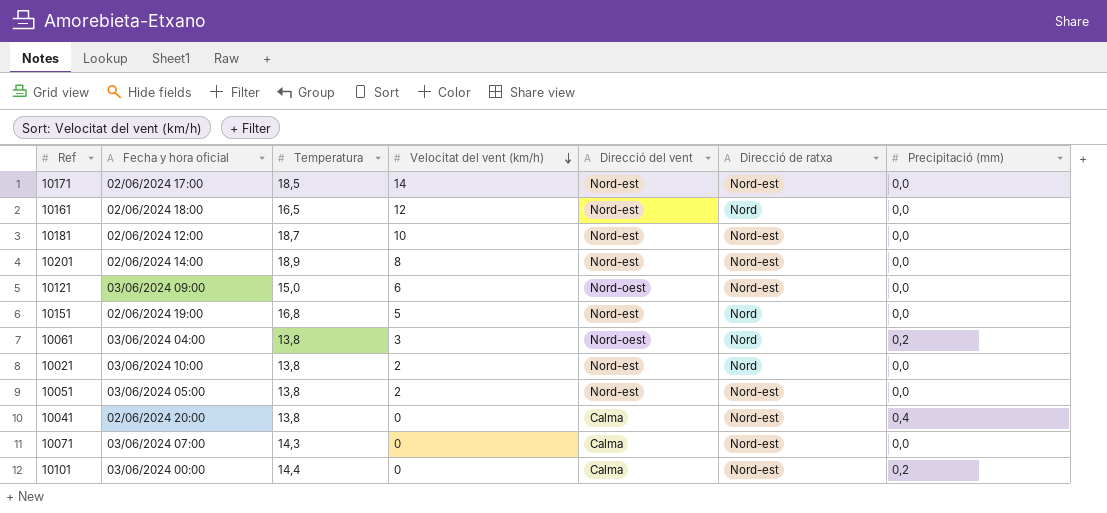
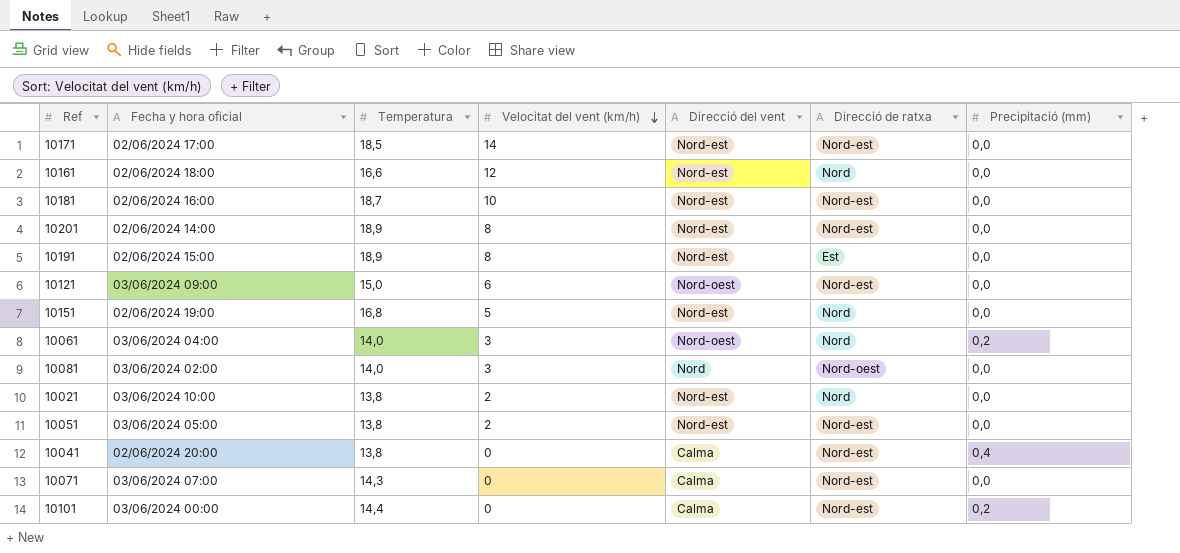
10161 | Temperatura: 16,5 -> 16,6
10181 | Fecha y hora oficial: 02/06/2024 12:00 -> 02/06/2024 16:00
row 10191: none -> 02/06/2024 15:00 | 18,9 | 8 | Nord-est | Est | 0,0
10061 | Temperatura: 13,8 -> 14,0
row 10081: none -> 03/06/2024 02:00 | 14,0 | 3 | Nord | Nord-oest | 0,0

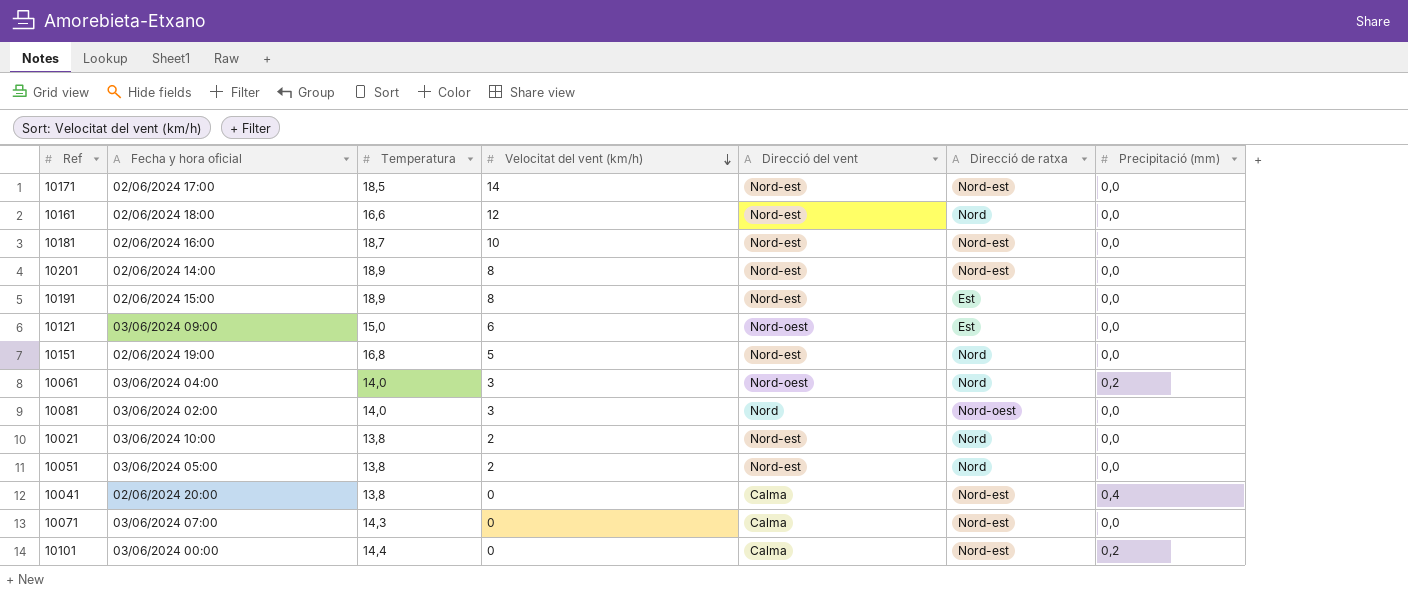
10121 | Direcció de ratxa: Nord-est -> Est
10051 | Direcció de ratxa: Nord-est -> Nord

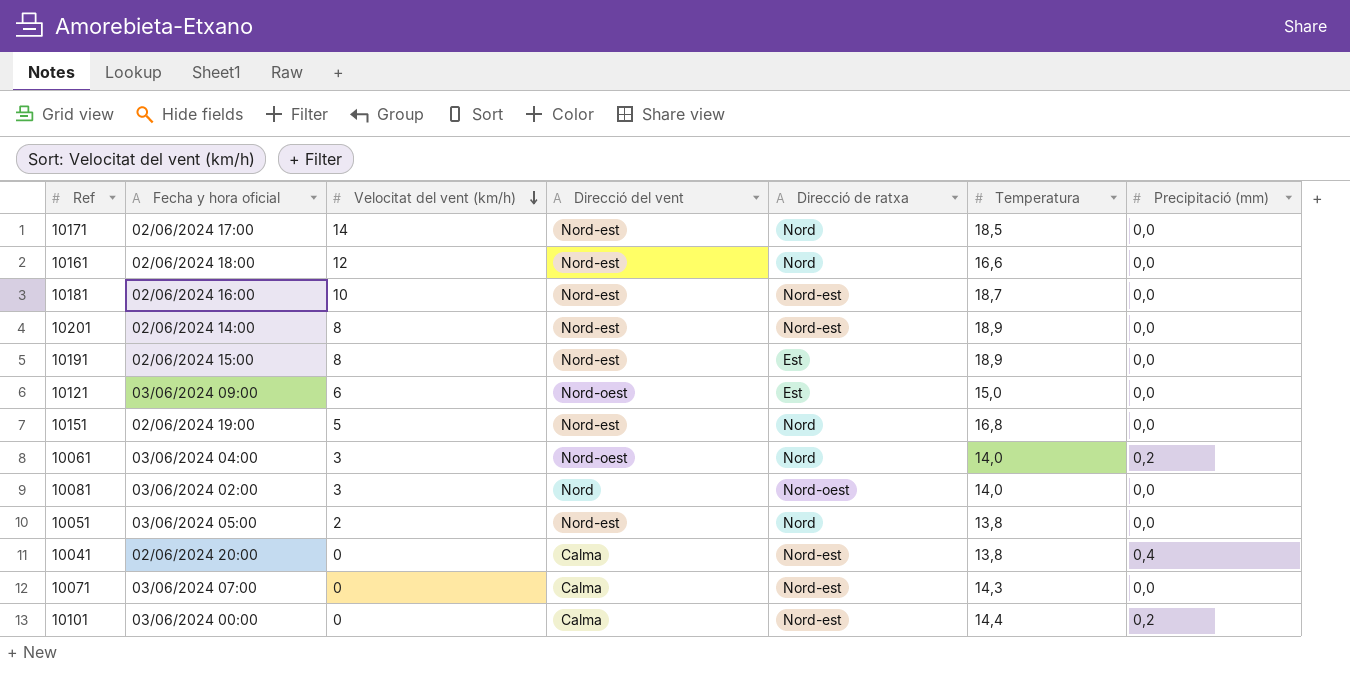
column Temperatura | position: 3 -> 6
row 10021: 03/06/2024 10:00 | 13,8 | 2 | Nord-est | Nord | 0,0 -> none
10171 | Direcció de ratxa: Nord-est -> Nord

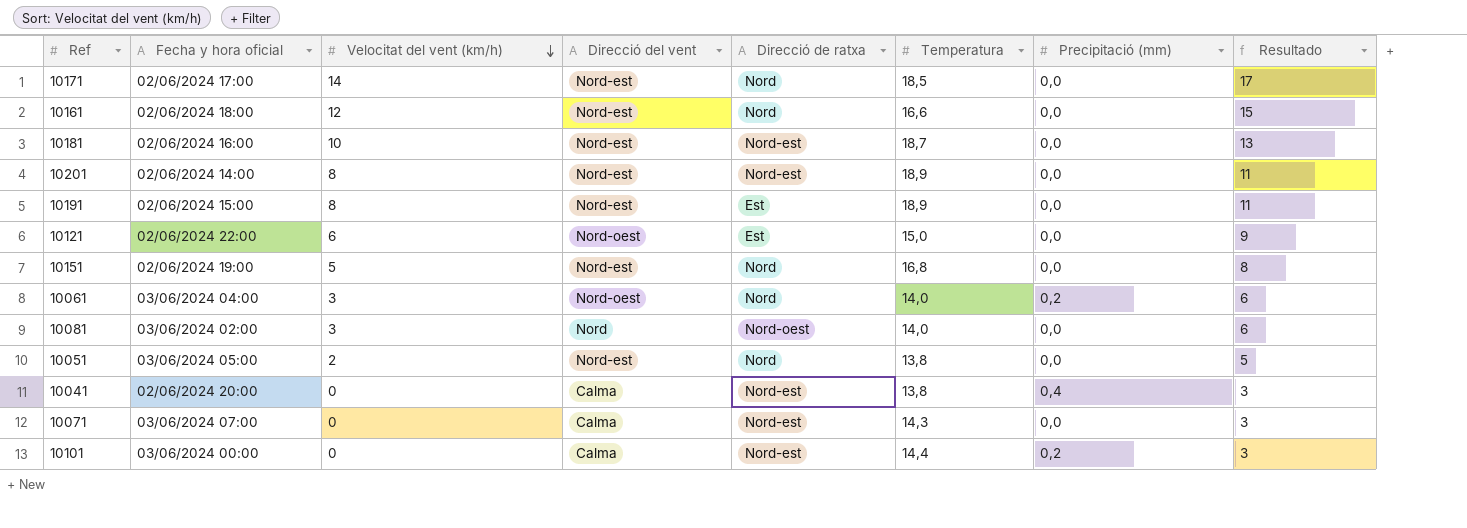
column Resultado | formula: none -> [Velocitat del vent (km/h)] + 3
10121 | Fecha y hora oficial: 03/06/2024 09:00 -> 02/06/2024 22:00

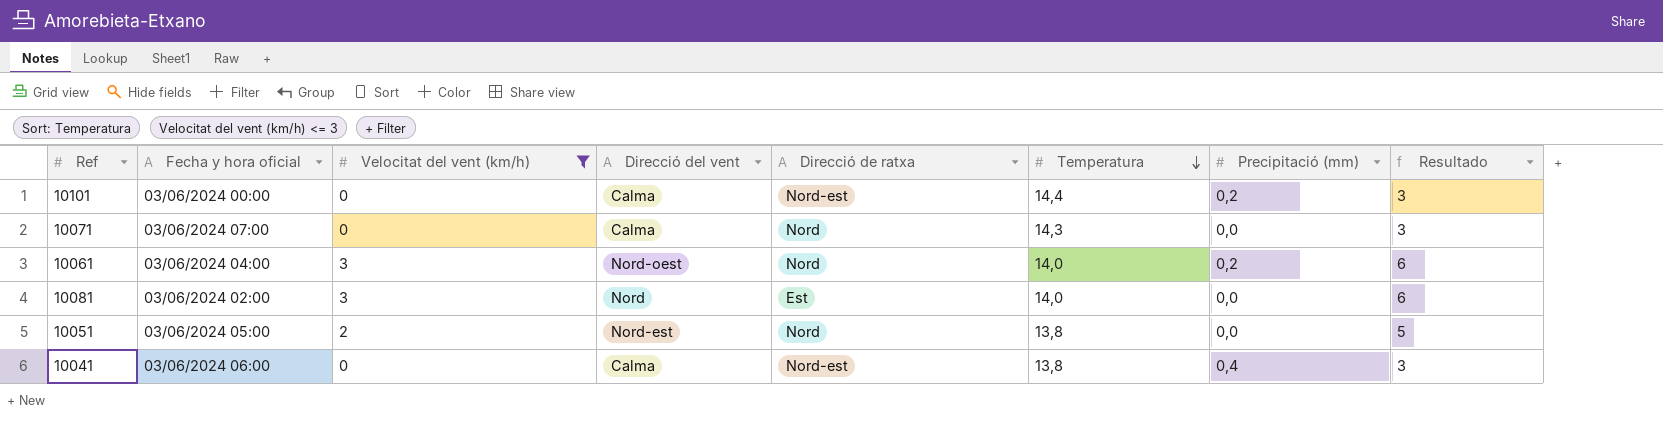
filter: none -> Velocitat del vent (km/h) <= 3
row order: Velocitat del vent (km/h) descending -> Temperatura descending
10071 | Direcció de ratxa: Nord-est -> Nord
10081 | Direcció de ratxa: Nord-oest -> Est
10041 | Fecha y hora oficial: 02/06/2024 20:00 -> 03/06/2024 06:00

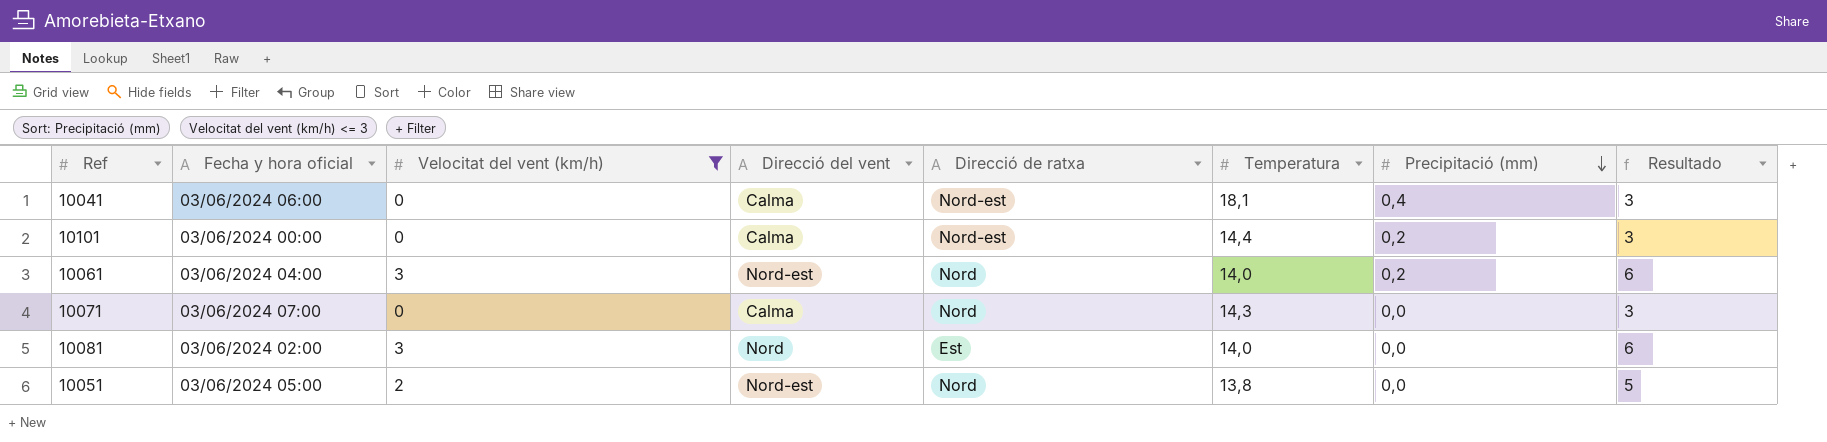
row order: Temperatura descending -> Precipitació (mm) descending
10041 | Temperatura: 13,8 -> 18,1
10061 | Direcció del vent: Nord-oest -> Nord-est

